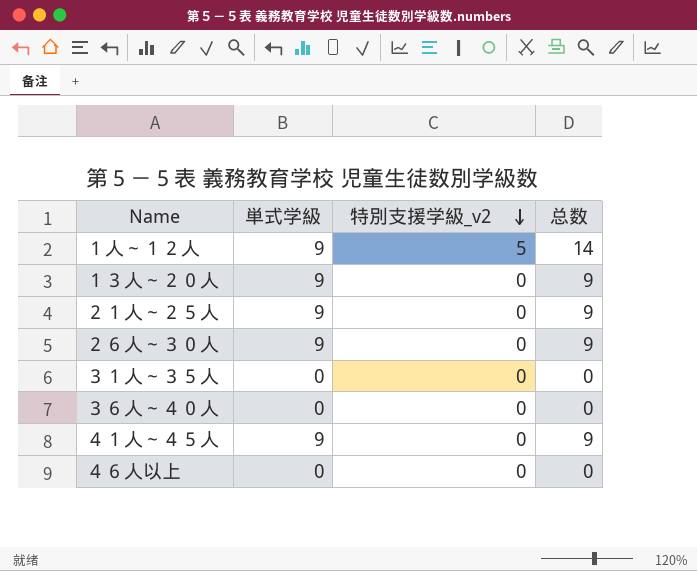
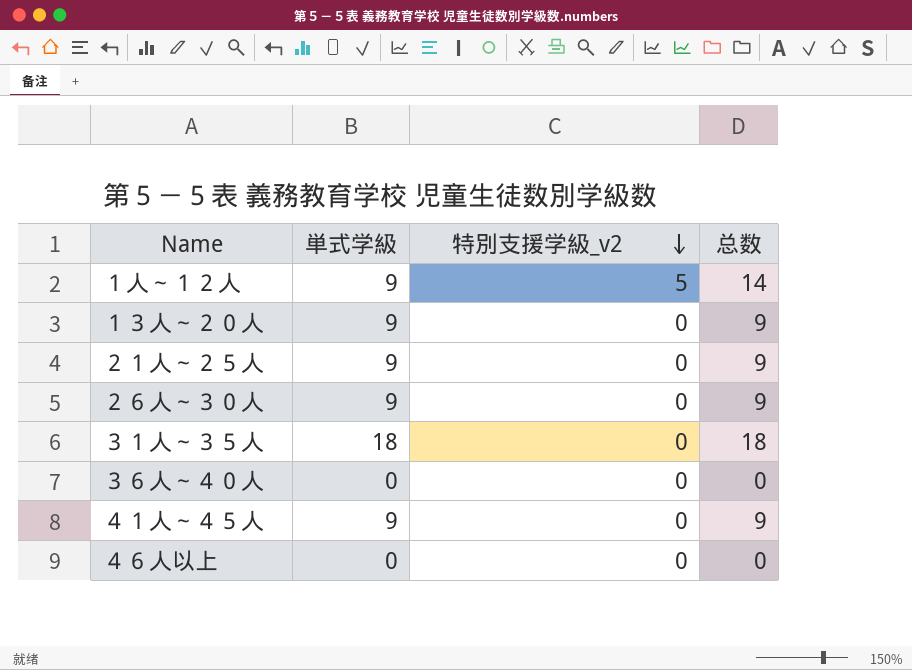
３１人～３５人 | 単式学級: 0 -> 18
３１人～３５人 | 总数: 0 -> 18

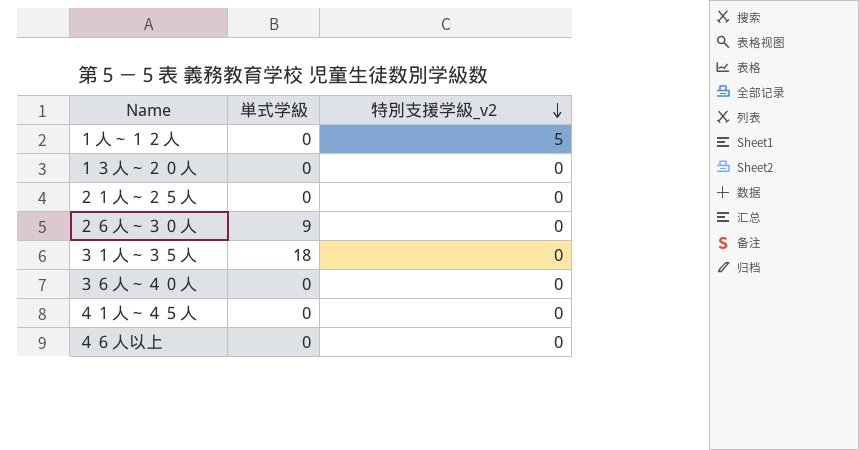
column 总数 | formula: [単式学級] + [特別支援学級_v2] -> none
１人～１２人 | 単式学級: 9 -> 0
１３人～２０人 | 単式学級: 9 -> 0
２１人～２５人 | 単式学級: 9 -> 0
４１人～４５人 | 単式学級: 9 -> 0

